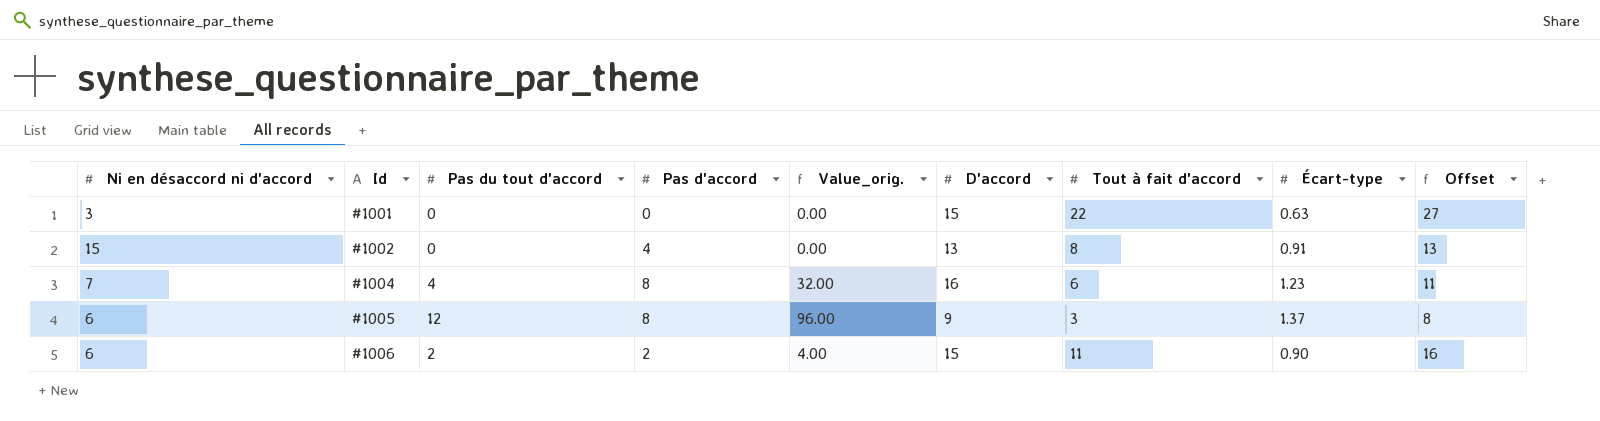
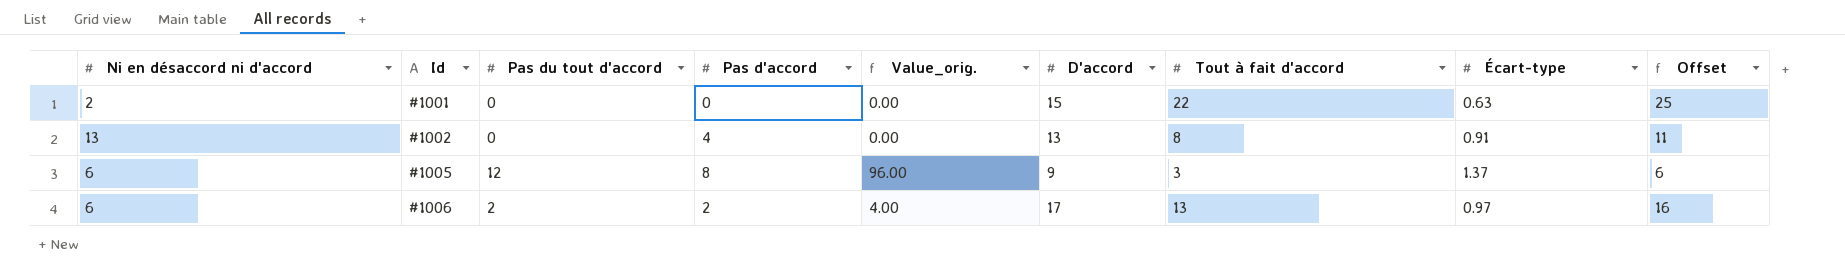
column Offset | formula: [Tout à fait d'accord] + 5 -> [Tout à fait d'accord] + 3
row #1004: 7 | 4 | 8 | 32.00 | 16 | 6 | 1.23 | 11 -> none
#1001 | Ni en désaccord ni d'accord: 3 -> 2
#1002 | Ni en désaccord ni d'accord: 15 -> 13
#1006 | D'accord: 15 -> 17
#1006 | Tout à fait d'accord: 11 -> 13
#1006 | Écart-type: 0.90 -> 0.97

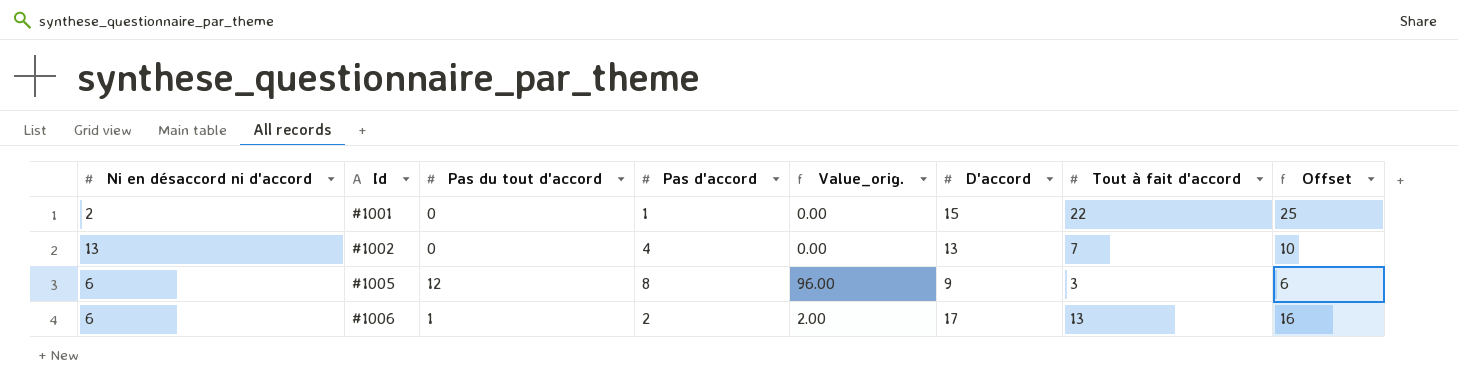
column Écart-type | position: 8 -> none
#1001 | Pas d'accord: 0 -> 1
#1002 | Tout à fait d'accord: 8 -> 7
#1002 | Offset: 11 -> 10
#1006 | Pas du tout d'accord: 2 -> 1
#1006 | Value_orig.: 4.00 -> 2.00

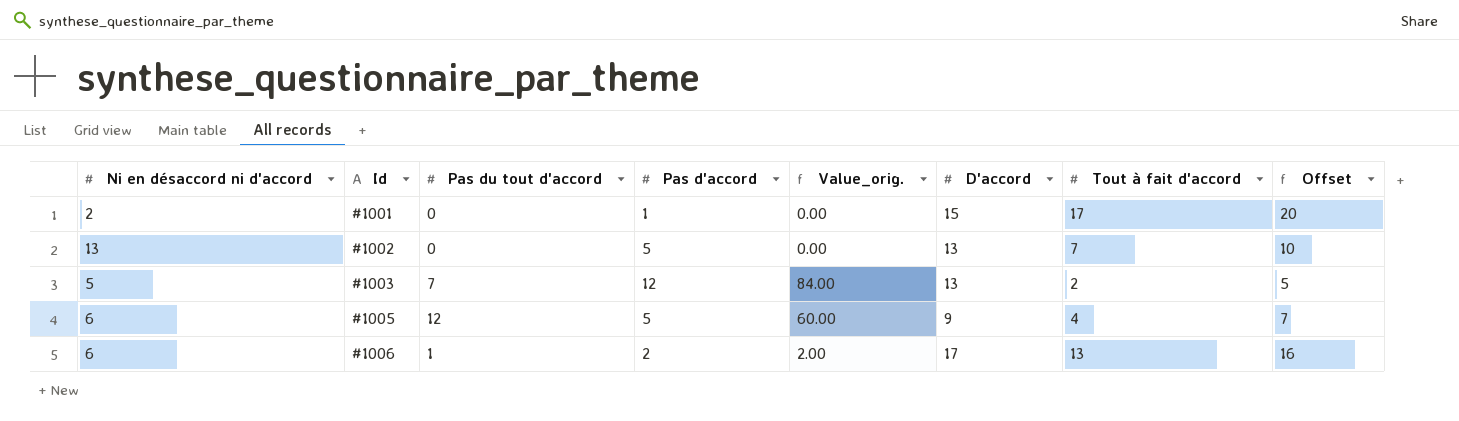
#1001 | Tout à fait d'accord: 22 -> 17
#1001 | Offset: 25 -> 20
#1002 | Pas d'accord: 4 -> 5
row #1003: none -> 5 | 7 | 12 | 84.00 | 13 | 2 | 5
#1005 | Pas d'accord: 8 -> 5
#1005 | Value_orig.: 96.00 -> 60.00
#1005 | Tout à fait d'accord: 3 -> 4
#1005 | Offset: 6 -> 7

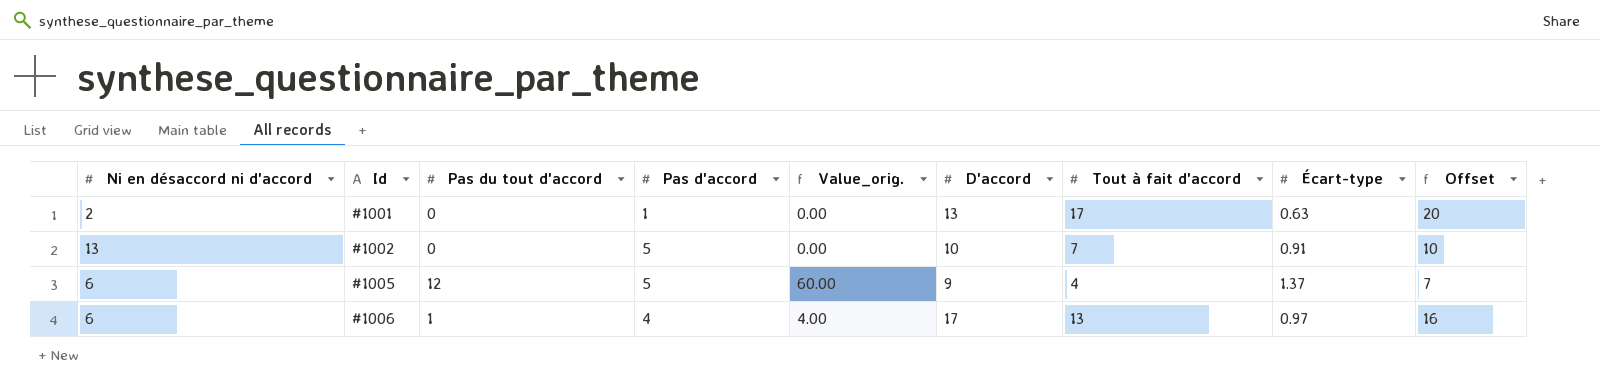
column Écart-type | position: none -> 8
row #1003: 5 | 7 | 12 | 84.00 | 13 | 2 | 5 -> none
#1001 | D'accord: 15 -> 13
#1002 | D'accord: 13 -> 10
#1006 | Pas d'accord: 2 -> 4
#1006 | Value_orig.: 2.00 -> 4.00

